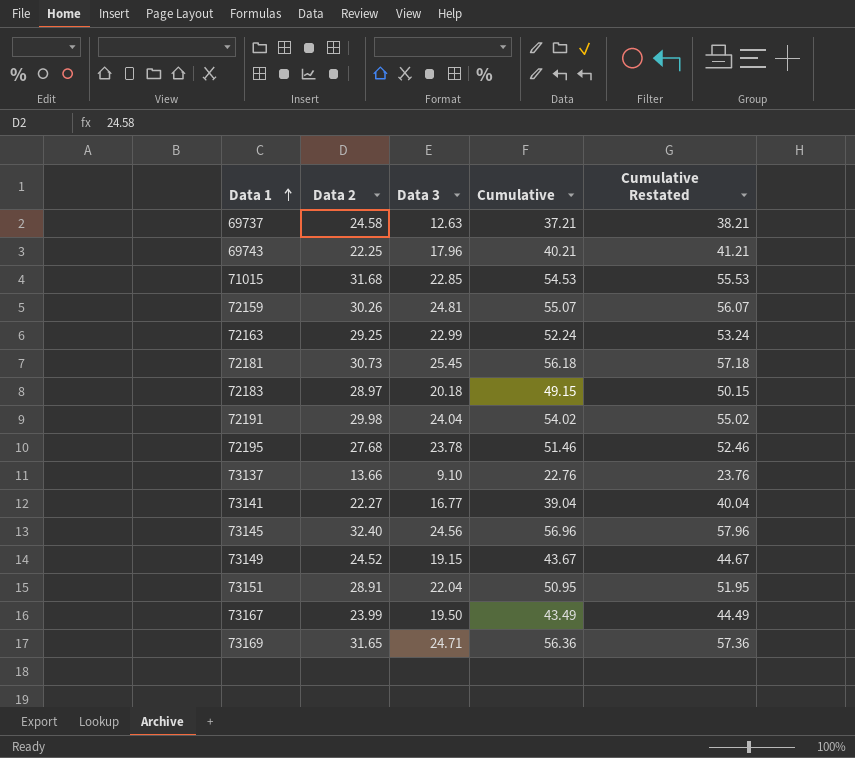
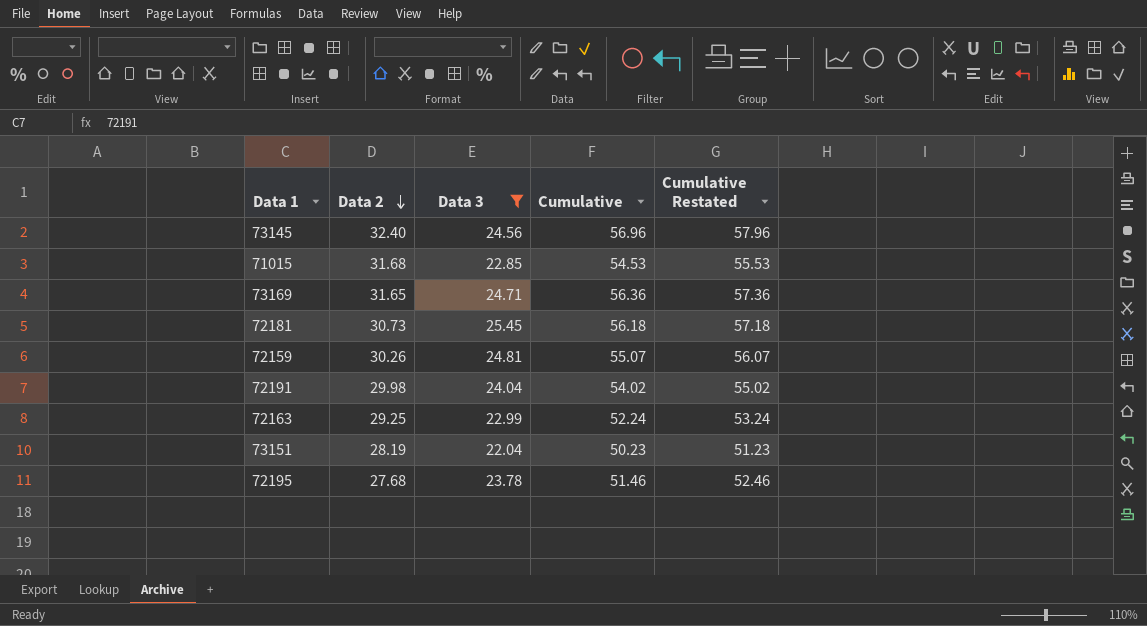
filter: none -> Data 3 >= 22.04
row order: Data 1 ascending -> Data 2 descending
73151 | Data 2: 28.91 -> 28.19
73151 | Cumulative: 50.95 -> 50.23
73151 | Cumulative Restated: 51.95 -> 51.23

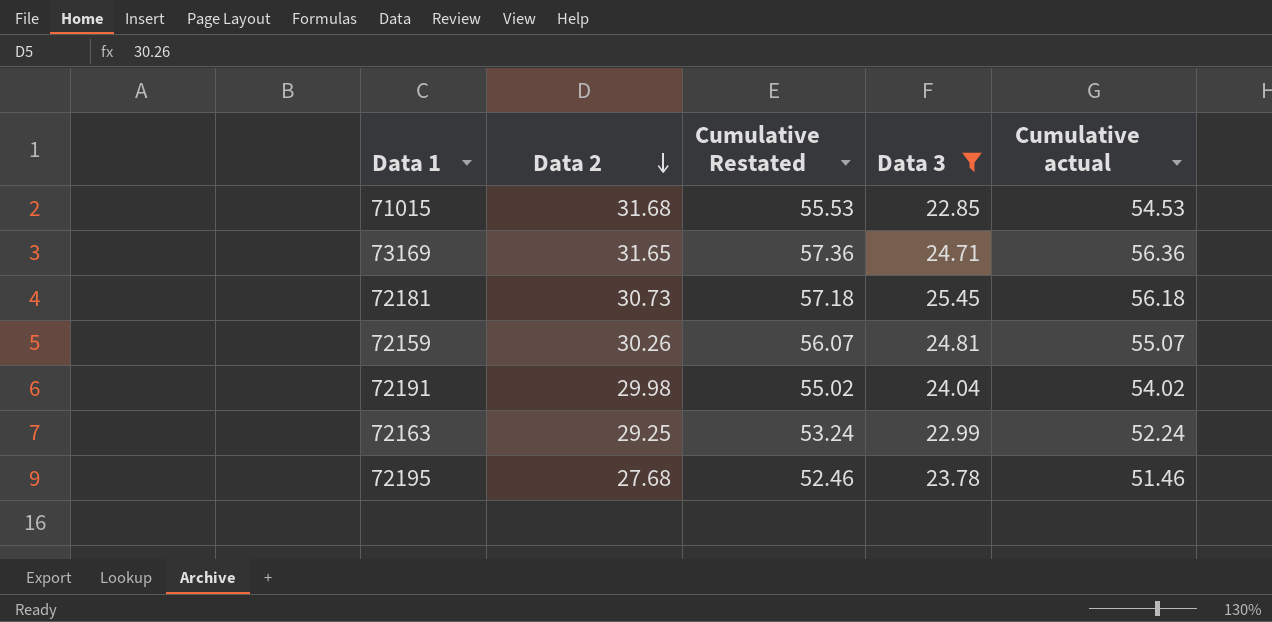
column Cumulative Restated | position: 5 -> 3
column name: Cumulative -> Cumulative actual
row 73145: 32.40 | 24.56 | 56.96 | 57.96 -> none
row 73151: 28.19 | 22.04 | 50.23 | 51.23 -> none

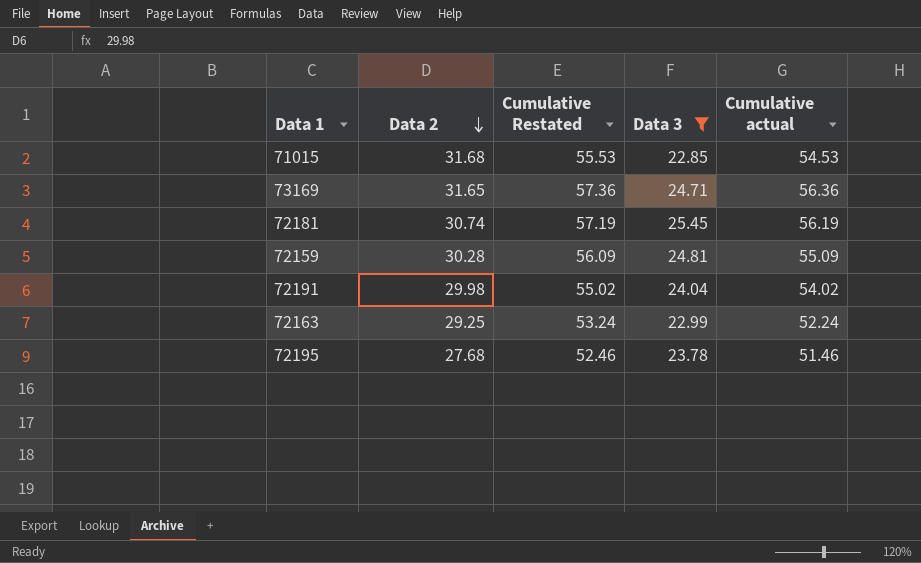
72181 | Data 2: 30.73 -> 30.74
72181 | Cumulative Restated: 57.18 -> 57.19
72181 | Cumulative actual: 56.18 -> 56.19
72159 | Data 2: 30.26 -> 30.28
72159 | Cumulative Restated: 56.07 -> 56.09
72159 | Cumulative actual: 55.07 -> 55.09

